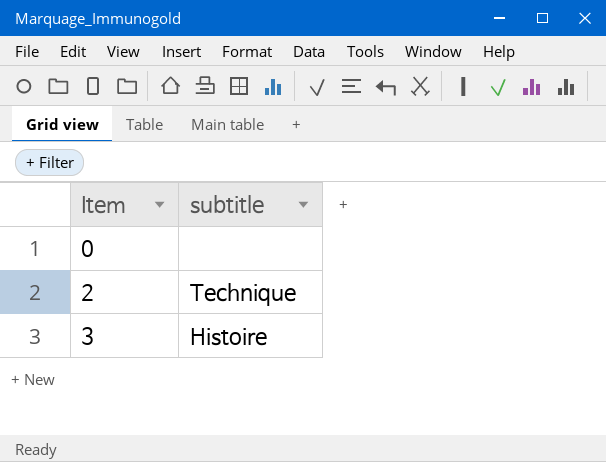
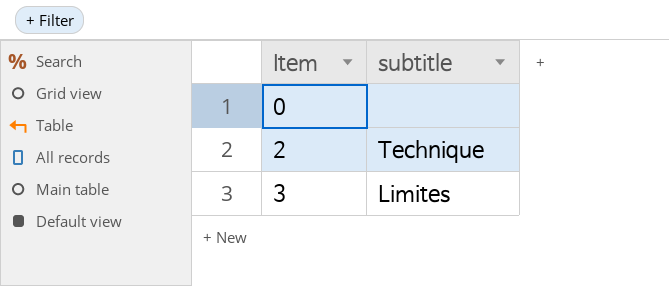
3 | subtitle: Histoire -> Limites

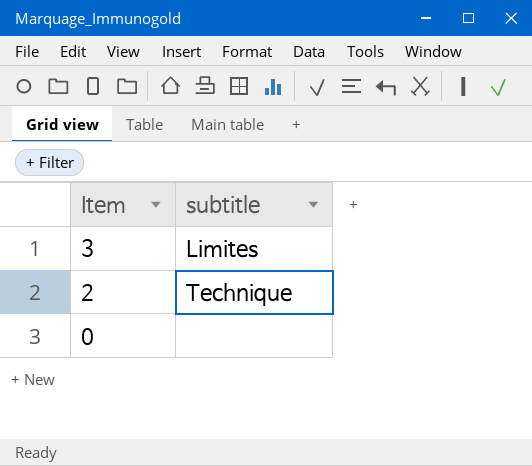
row order: Item ascending -> Item descending

